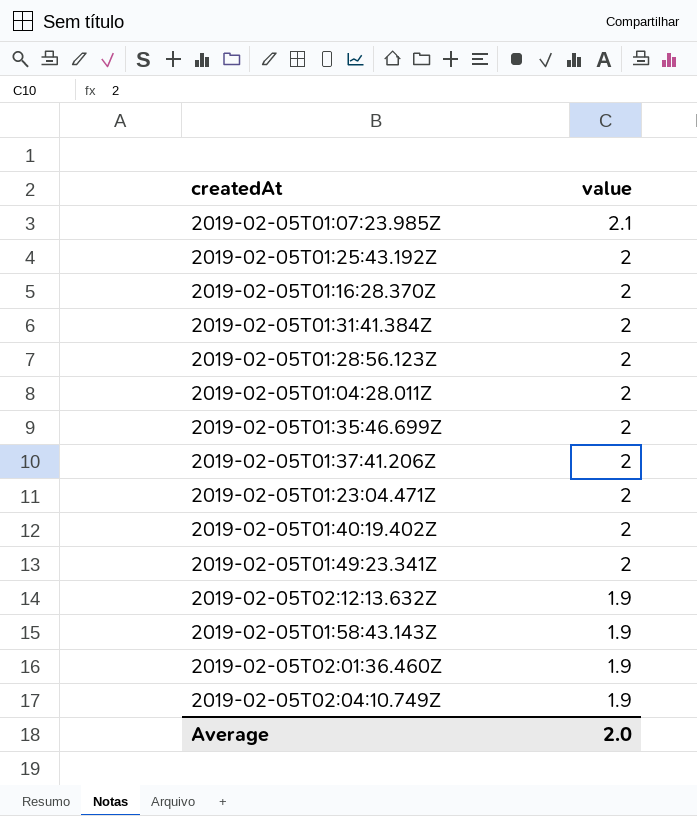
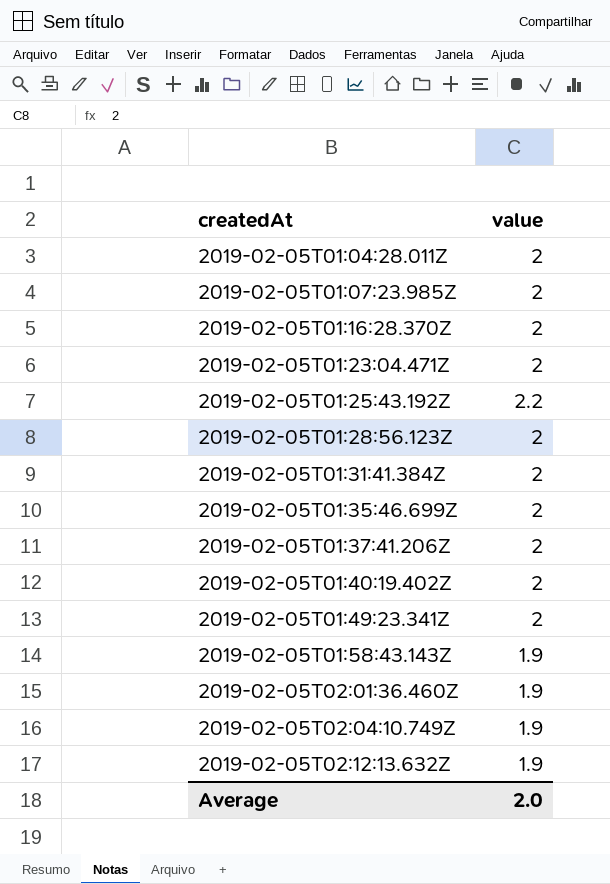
row order: value descending -> createdAt ascending
2019-02-05T01:07:23.985Z | value: 2.1 -> 2
2019-02-05T01:25:43.192Z | value: 2 -> 2.2

